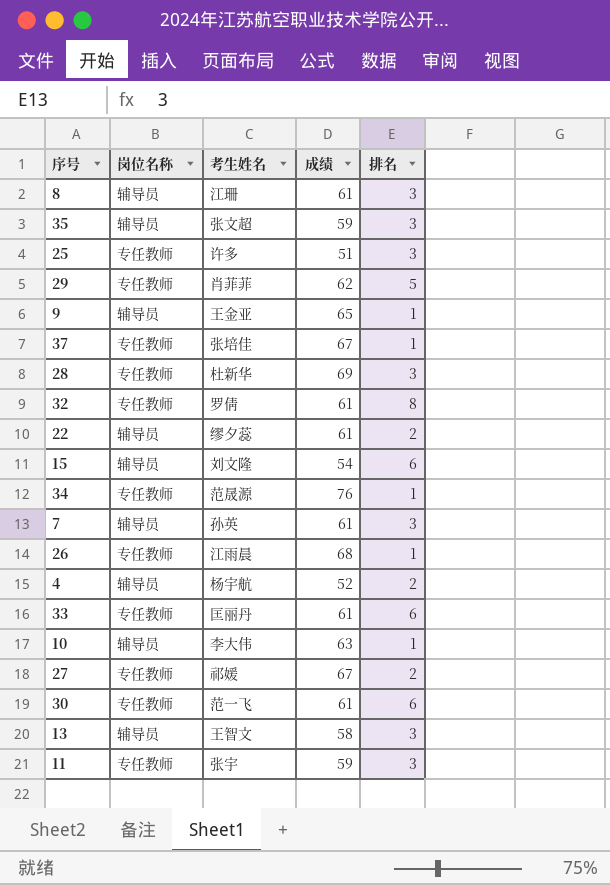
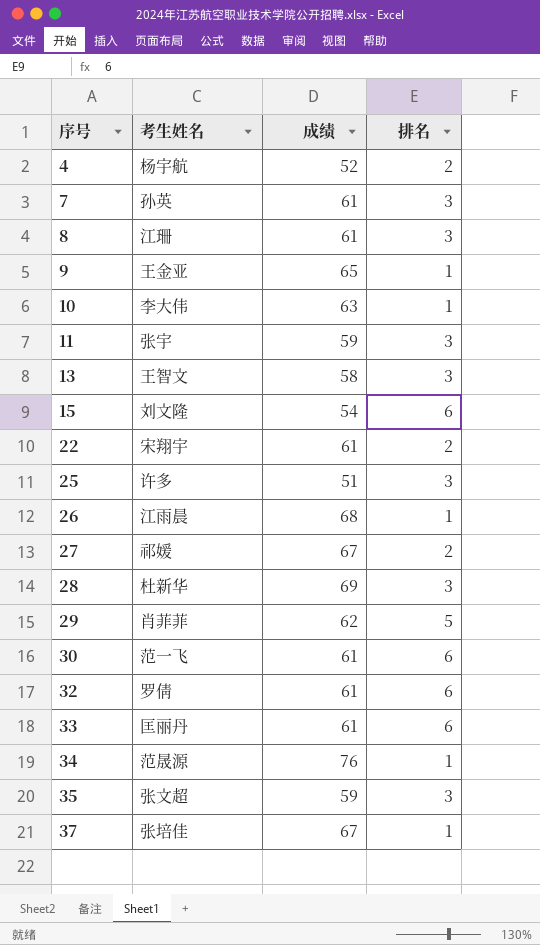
row order: none -> 序号 ascending
column 岗位名称 | position: 2 -> none
22 | 考生姓名: 缪夕蕊 -> 宋翔宇
32 | 排名: 8 -> 6

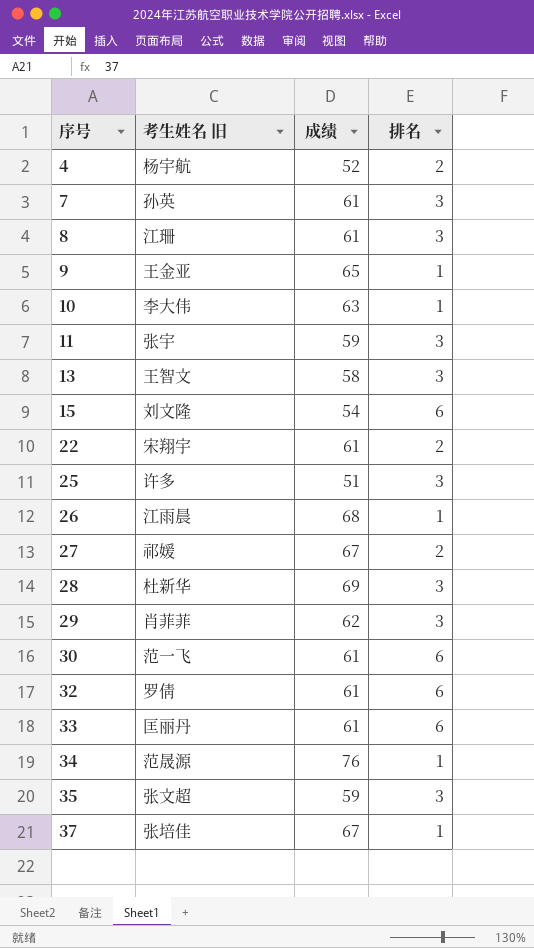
column name: 考生姓名 -> 考生姓名 旧
29 | 排名: 5 -> 3

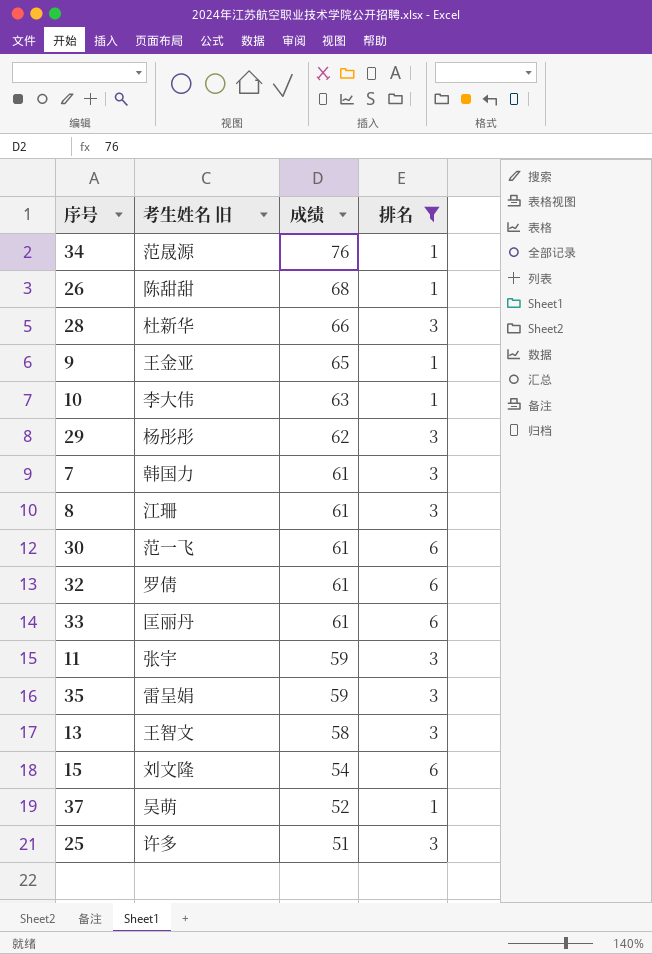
filter: none -> 排名 != 2
row order: 序号 ascending -> 成绩 descending
26 | 考生姓名 旧: 江雨晨 -> 陈甜甜
28 | 成绩: 69 -> 66
29 | 考生姓名 旧: 肖菲菲 -> 杨彤彤
7 | 考生姓名 旧: 孙英 -> 韩国力
35 | 考生姓名 旧: 张文超 -> 雷呈娟
37 | 考生姓名 旧: 张培佳 -> 吴萌
37 | 成绩: 67 -> 52

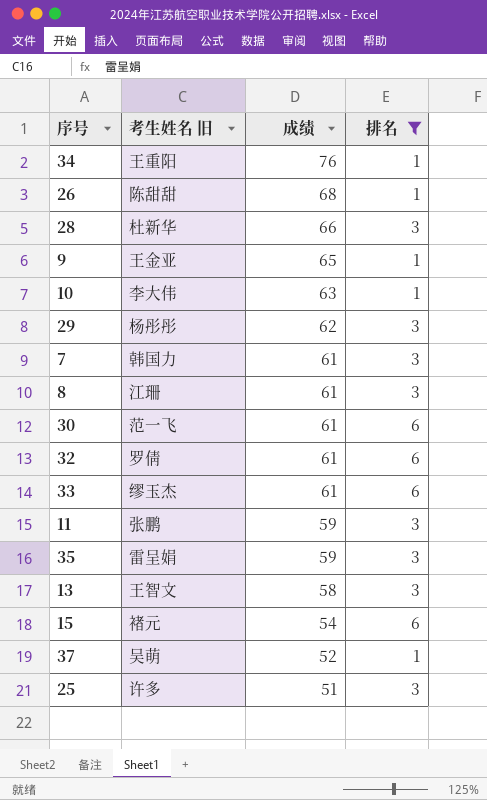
34 | 考生姓名 旧: 范晟源 -> 王重阳
33 | 考生姓名 旧: 匡丽丹 -> 缪玉杰
11 | 考生姓名 旧: 张宇 -> 张鹏
15 | 考生姓名 旧: 刘文隆 -> 褚元

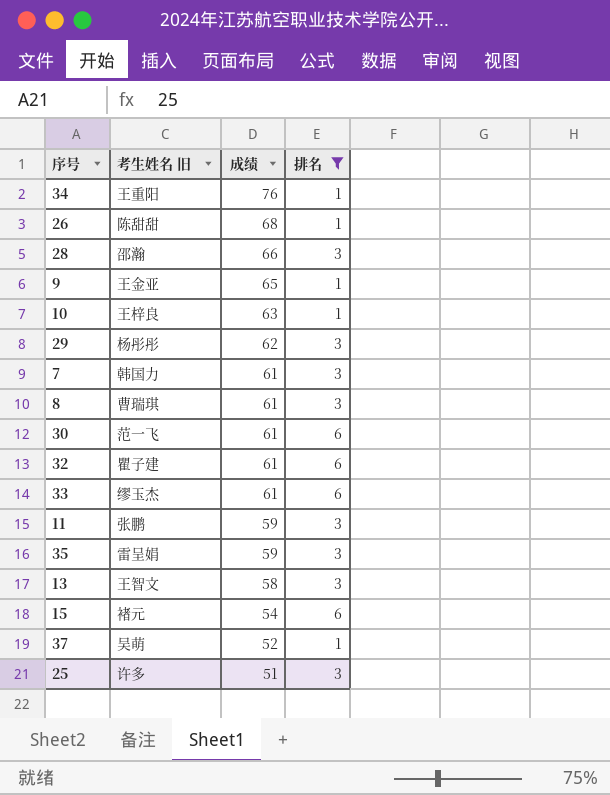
28 | 考生姓名 旧: 杜新华 -> 邵瀚
10 | 考生姓名 旧: 李大伟 -> 王梓良
8 | 考生姓名 旧: 江珊 -> 曹瑞琪
32 | 考生姓名 旧: 罗倩 -> 瞿子建

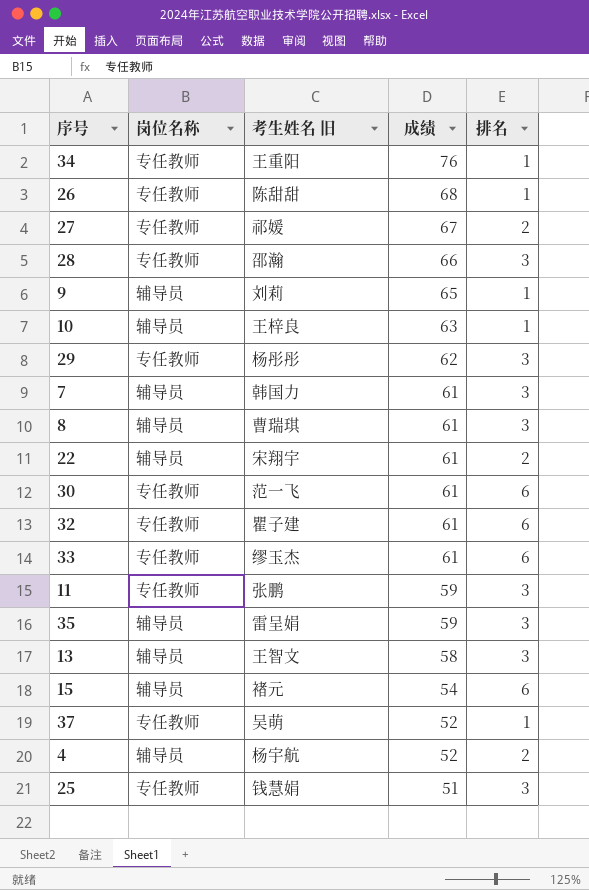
filter: 排名 != 2 -> none
column 岗位名称 | position: none -> 2
9 | 考生姓名 旧: 王金亚 -> 刘莉
25 | 考生姓名 旧: 许多 -> 钱慧娟

